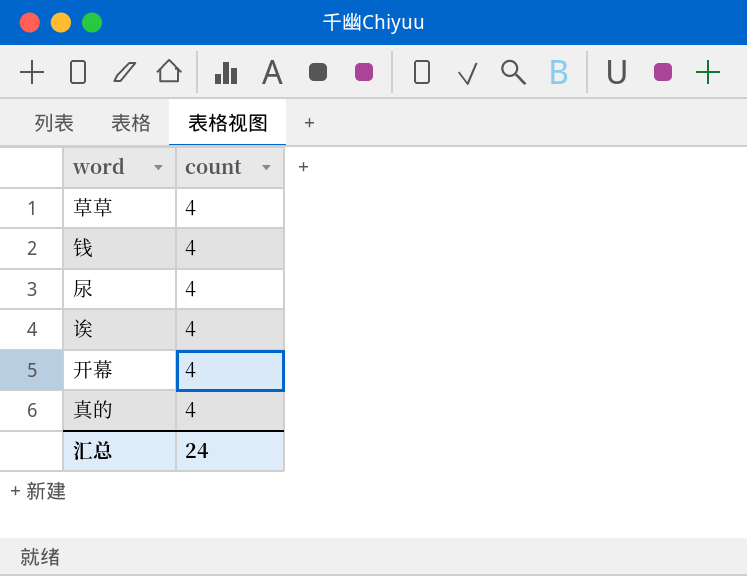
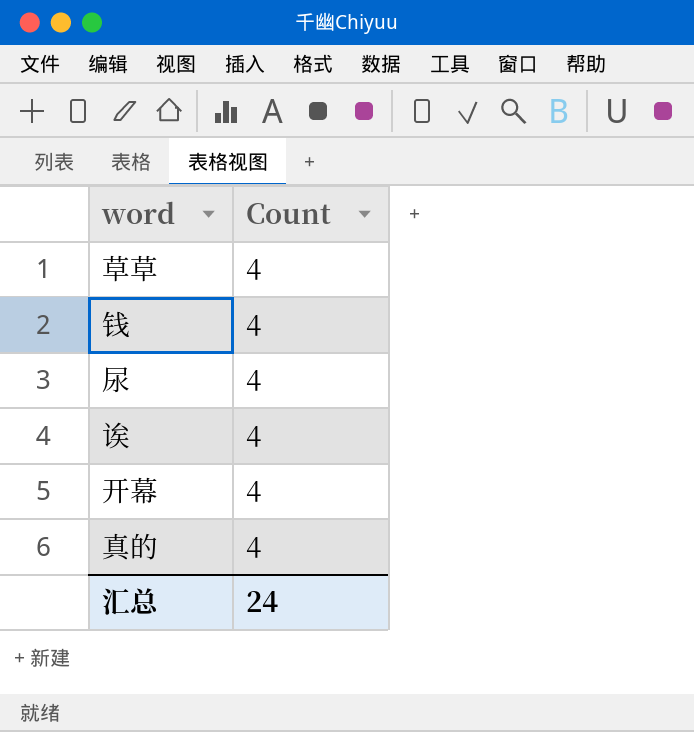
column name: count -> Count

